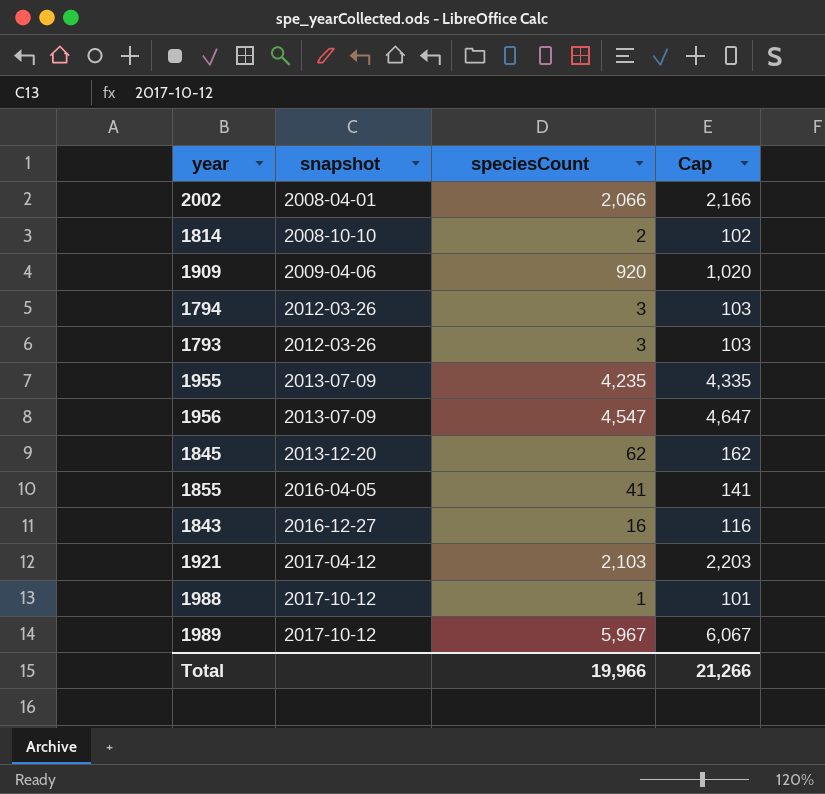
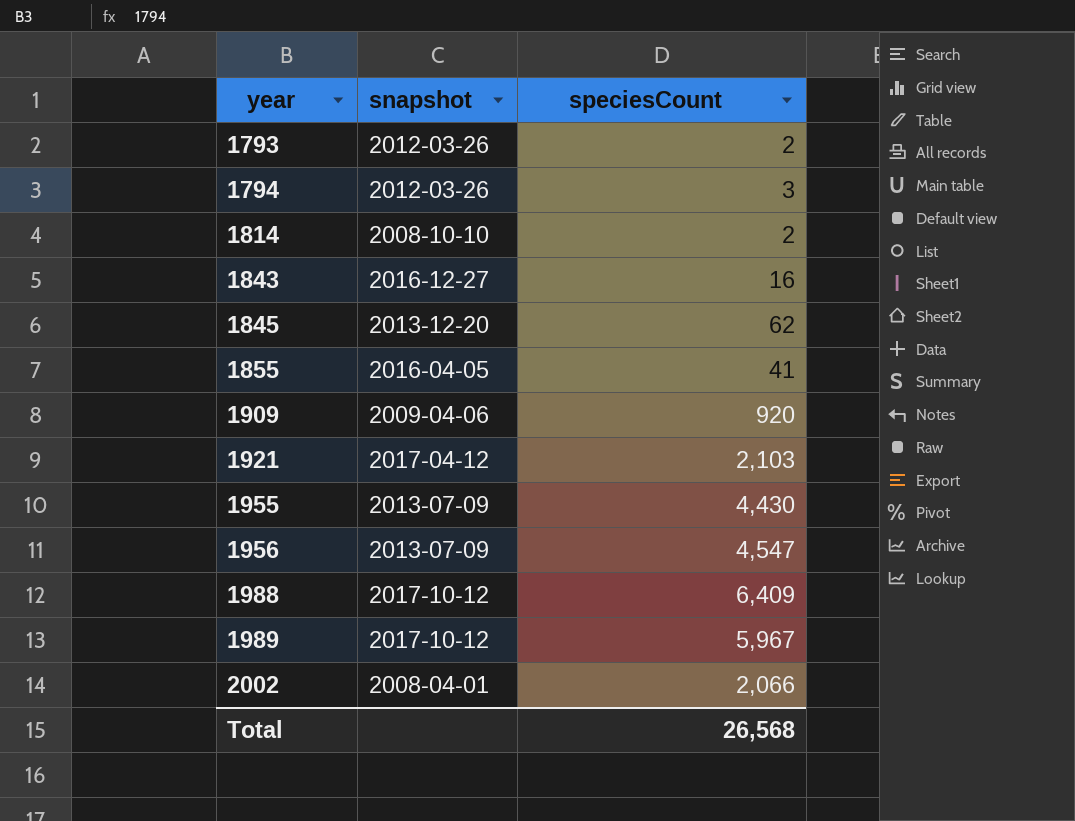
row order: snapshot ascending -> year ascending
column Cap | formula: [speciesCount] + 100 -> none
1793 | speciesCount: 3 -> 2
1955 | speciesCount: 4,235 -> 4,430
1988 | speciesCount: 1 -> 6,409
Total | speciesCount: 19,966 -> 26,568

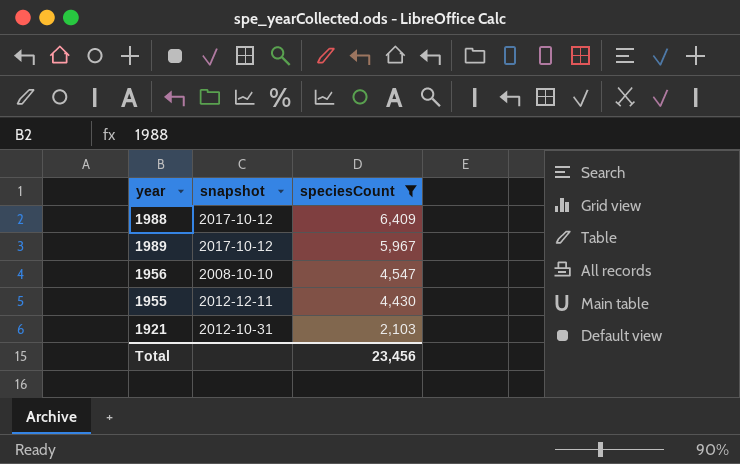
filter: none -> speciesCount >= 2,103
row order: year ascending -> speciesCount descending
1956 | snapshot: 2013-07-09 -> 2008-10-10
1955 | snapshot: 2013-07-09 -> 2012-12-11
1921 | snapshot: 2017-04-12 -> 2012-10-31
Total | speciesCount: 26,568 -> 23,456

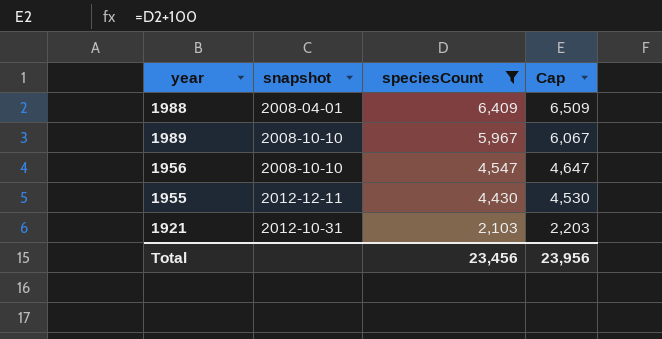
column Cap | formula: none -> [speciesCount] + 100
1988 | snapshot: 2017-10-12 -> 2008-04-01
1989 | snapshot: 2017-10-12 -> 2008-10-10

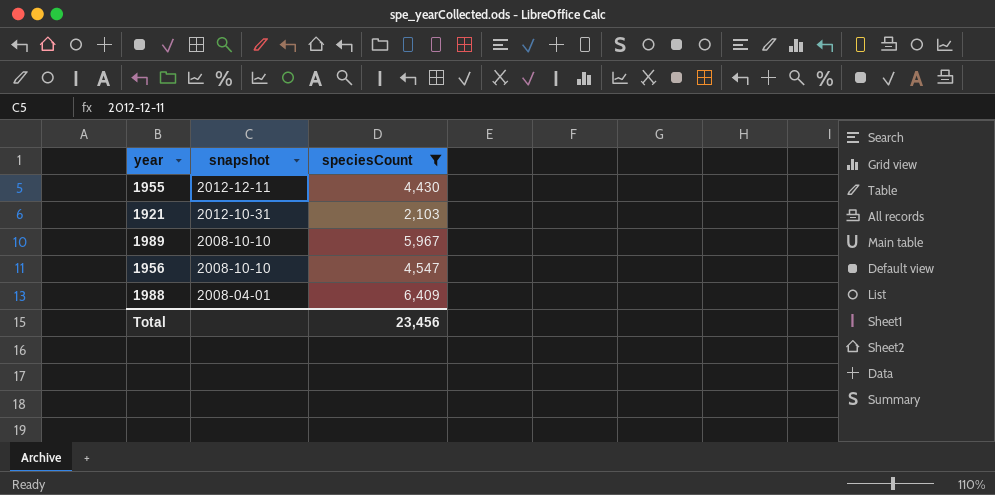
row order: speciesCount descending -> snapshot descending
column Cap | formula: [speciesCount] + 100 -> none

